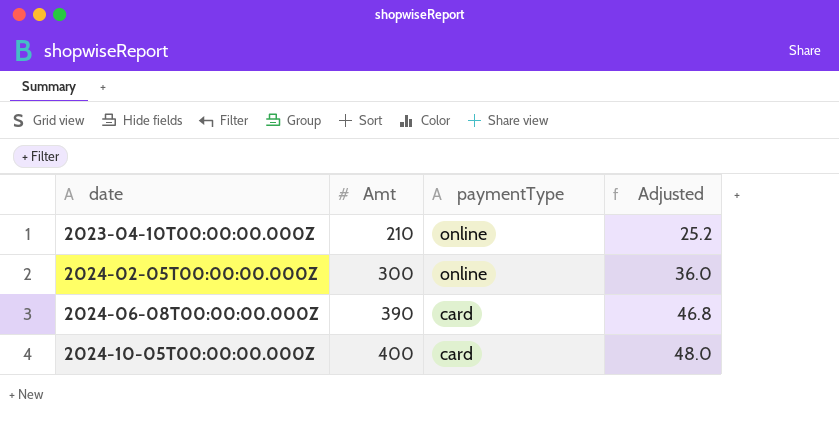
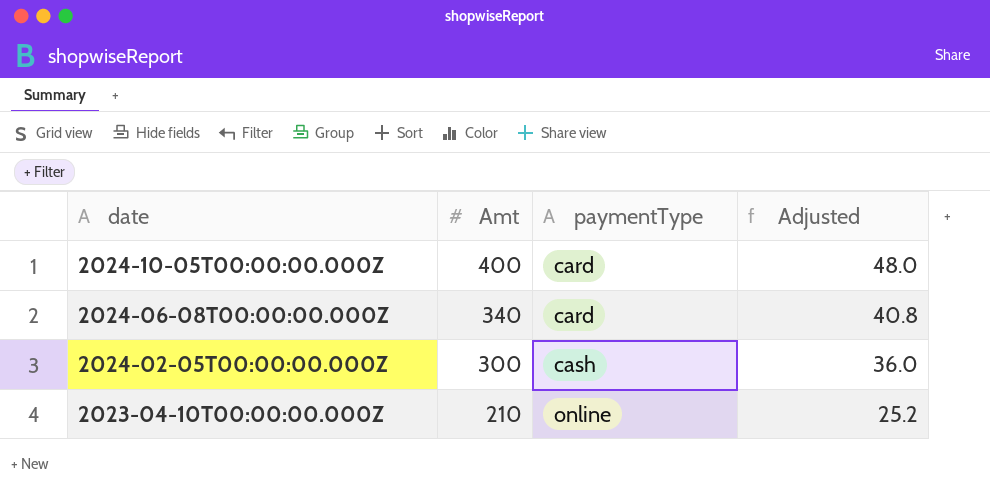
row order: date ascending -> date descending
2024-06-08T00:00:00.000Z | Amt: 390 -> 340
2024-06-08T00:00:00.000Z | Adjusted: 46.8 -> 40.8
2024-02-05T00:00:00.000Z | paymentType: online -> cash

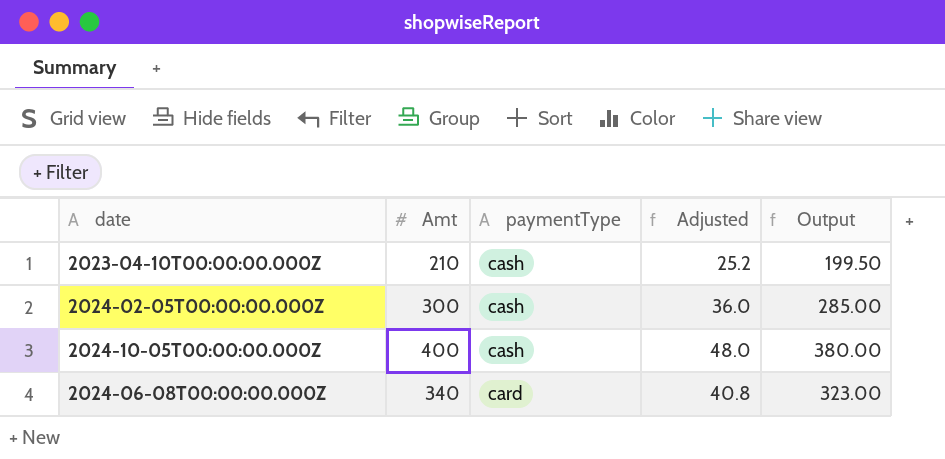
row order: date descending -> paymentType descending
column Output | formula: none -> [Amt] * 0.95
2023-04-10T00:00:00.000Z | paymentType: online -> cash
2024-10-05T00:00:00.000Z | paymentType: card -> cash

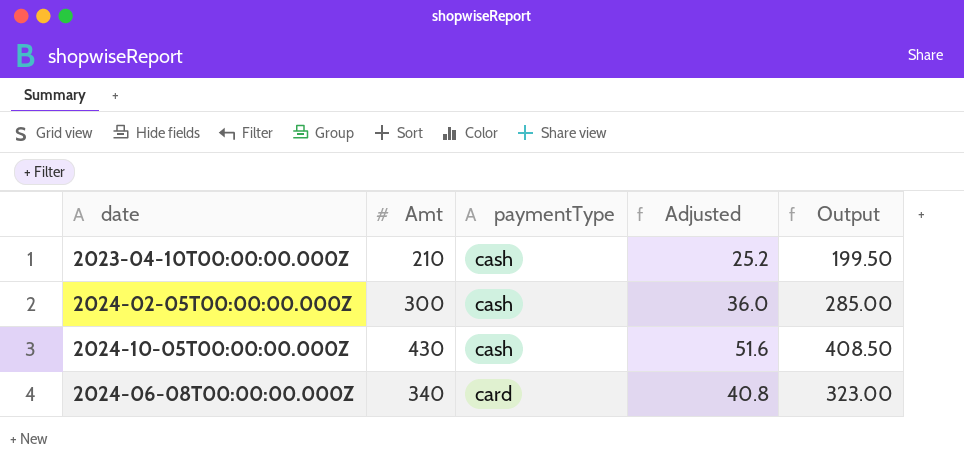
2024-10-05T00:00:00.000Z | Amt: 400 -> 430
2024-10-05T00:00:00.000Z | Adjusted: 48.0 -> 51.6
2024-10-05T00:00:00.000Z | Output: 380.00 -> 408.50

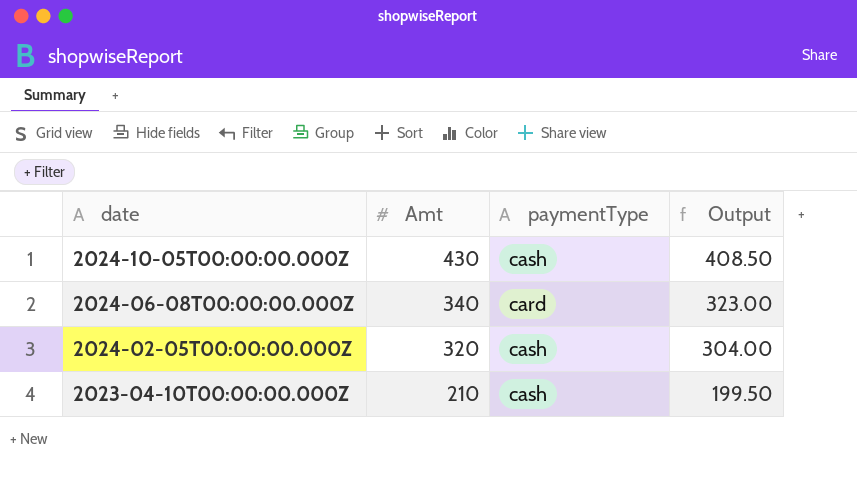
row order: paymentType descending -> date descending
column Adjusted | formula: [Amt] * 0.12 -> none
2024-02-05T00:00:00.000Z | Amt: 300 -> 320
2024-02-05T00:00:00.000Z | Output: 285.00 -> 304.00

